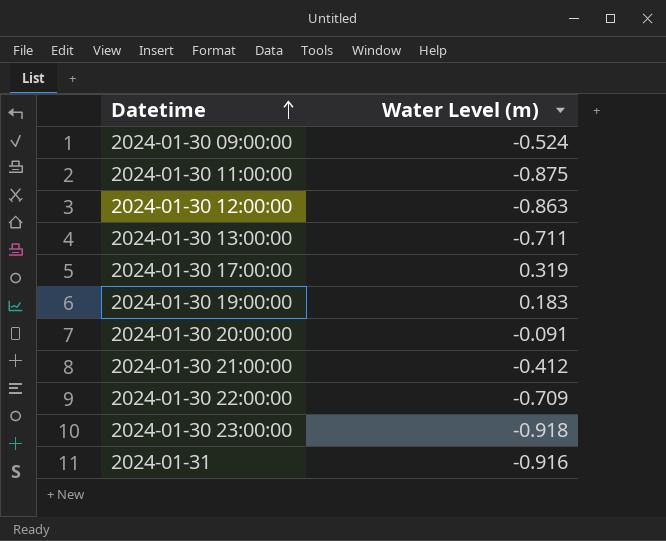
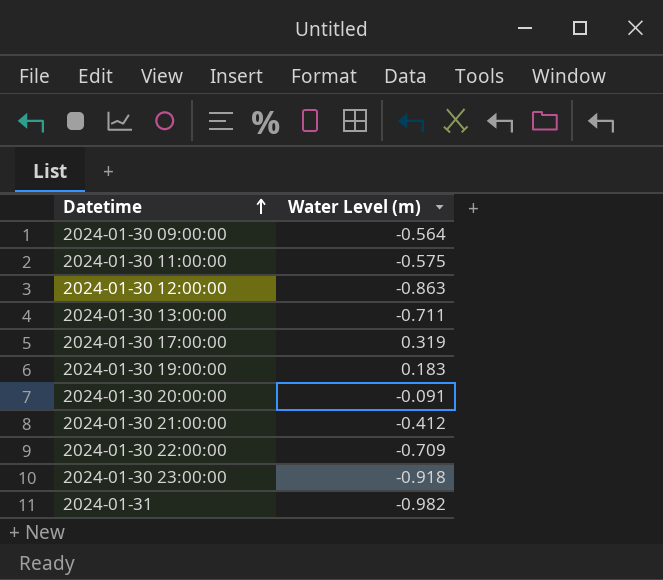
2024-01-30 09:00:00 | Water Level (m): -0.524 -> -0.564
2024-01-30 11:00:00 | Water Level (m): -0.875 -> -0.575
2024-01-31 | Water Level (m): -0.916 -> -0.982

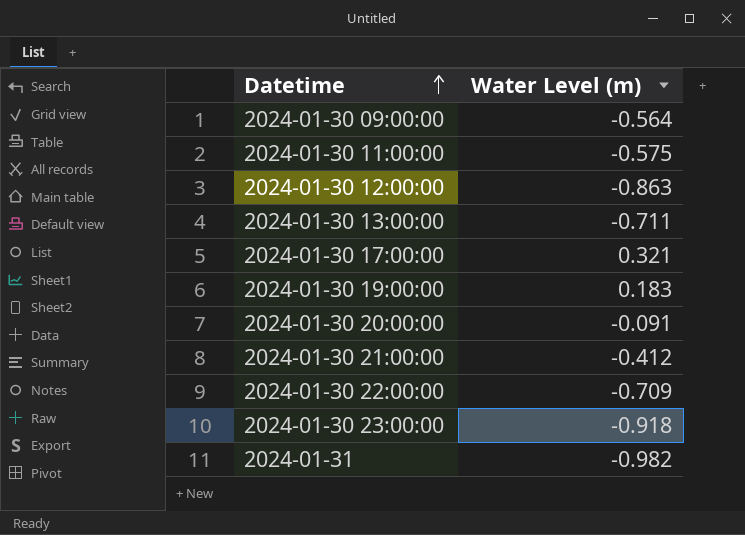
2024-01-30 17:00:00 | Water Level (m): 0.319 -> 0.321

